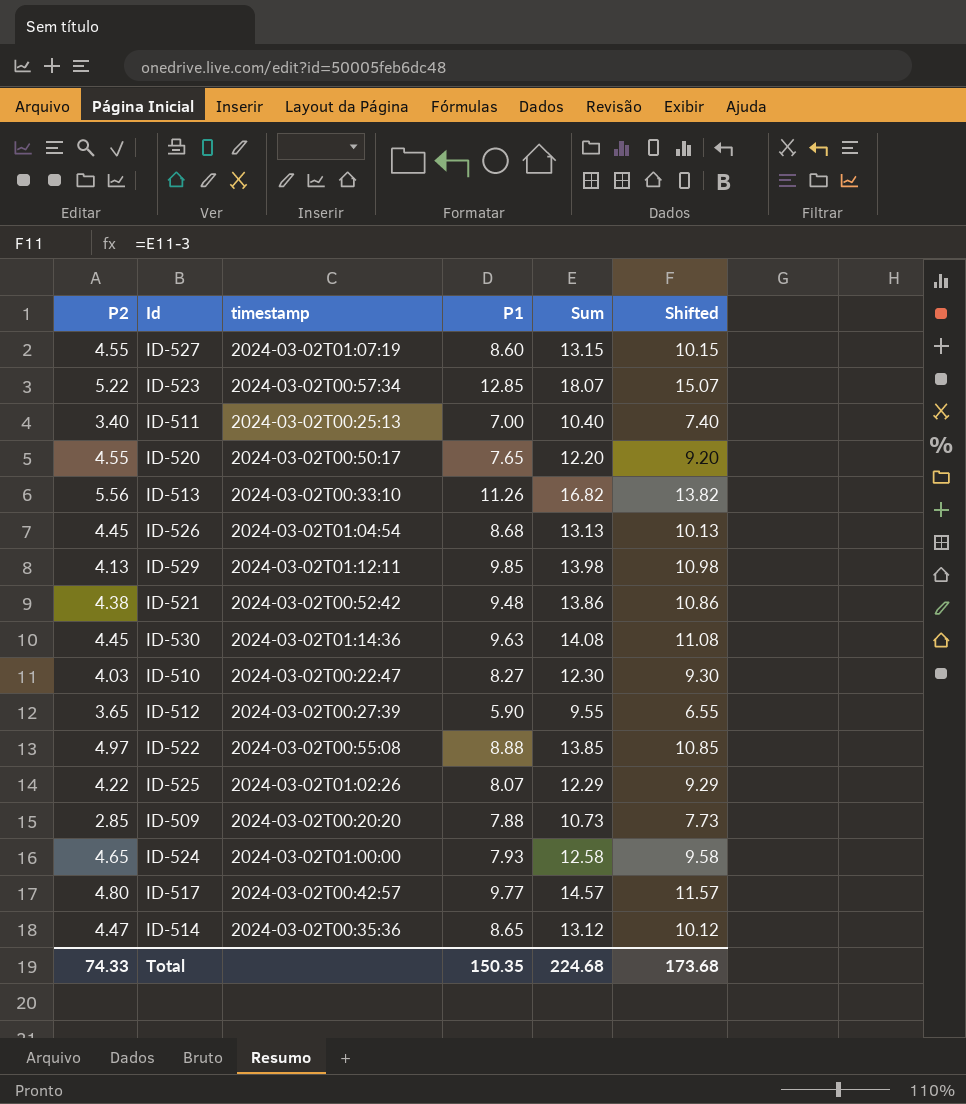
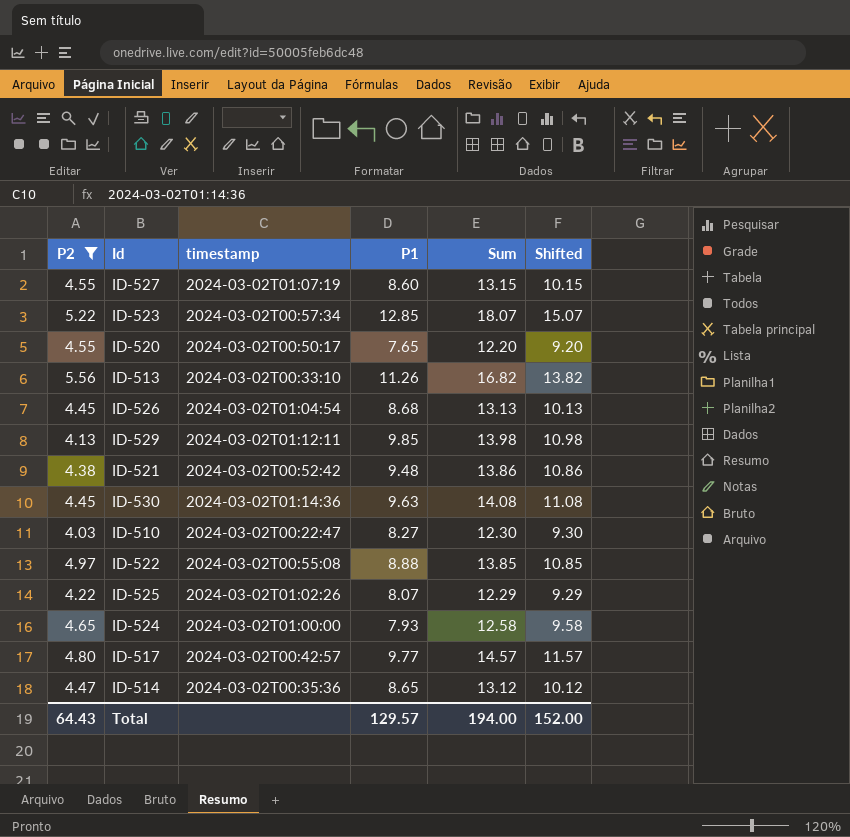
filter: none -> P2 >= 4.03
Total | P2: 74.33 -> 64.43
Total | P1: 150.35 -> 129.57
Total | Sum: 224.68 -> 194.00
Total | Shifted: 173.68 -> 152.00

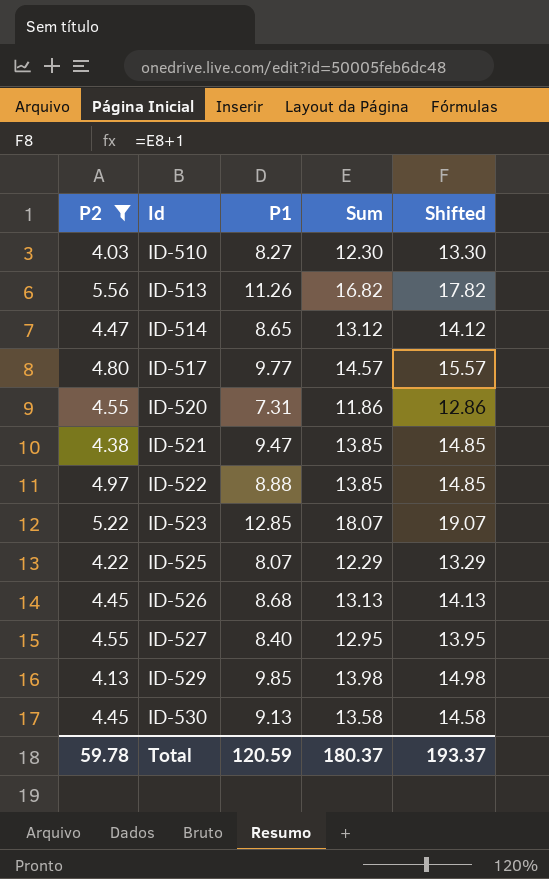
row order: none -> Id ascending
column timestamp | position: 3 -> none
column Shifted | formula: [Sum] - 3 -> [Sum] + 1
row ID-524: 4.65 | 2024-03-02T01:00:00 | 7.93 | 12.58 | 9.58 -> none
ID-520 | P1: 7.65 -> 7.31
ID-520 | Sum: 12.20 -> 11.86
ID-521 | P1: 9.48 -> 9.47
ID-521 | Sum: 13.86 -> 13.85
ID-527 | P1: 8.60 -> 8.40
ID-527 | Sum: 13.15 -> 12.95
ID-530 | P1: 9.63 -> 9.13
ID-530 | Sum: 14.08 -> 13.58
Total | P2: 64.43 -> 59.78
Total | P1: 129.57 -> 120.59
Total | Sum: 194.00 -> 180.37
Total | Shifted: 152.00 -> 193.37

